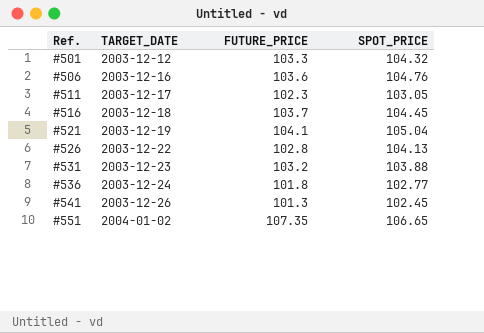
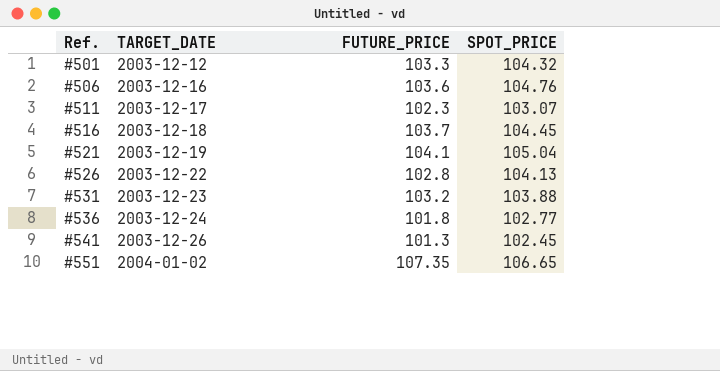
#511 | SPOT_PRICE: 103.05 -> 103.07

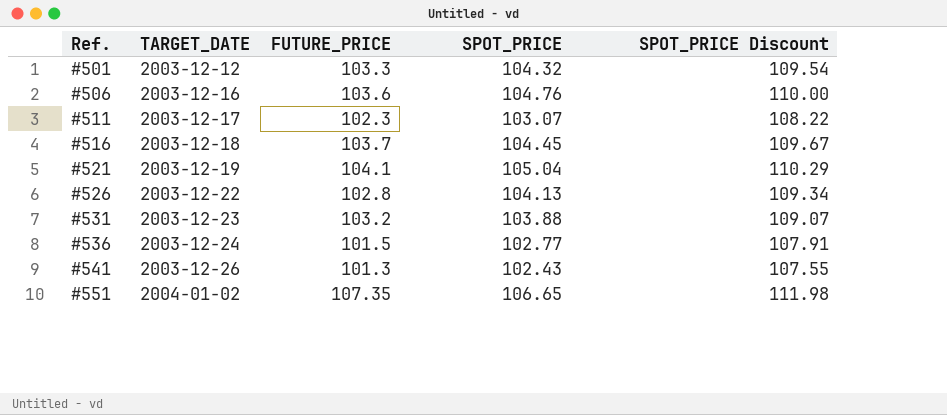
column SPOT_PRICE Discount | formula: none -> [SPOT_PRICE] * 1.05
#536 | FUTURE_PRICE: 101.8 -> 101.5
#541 | SPOT_PRICE: 102.45 -> 102.43

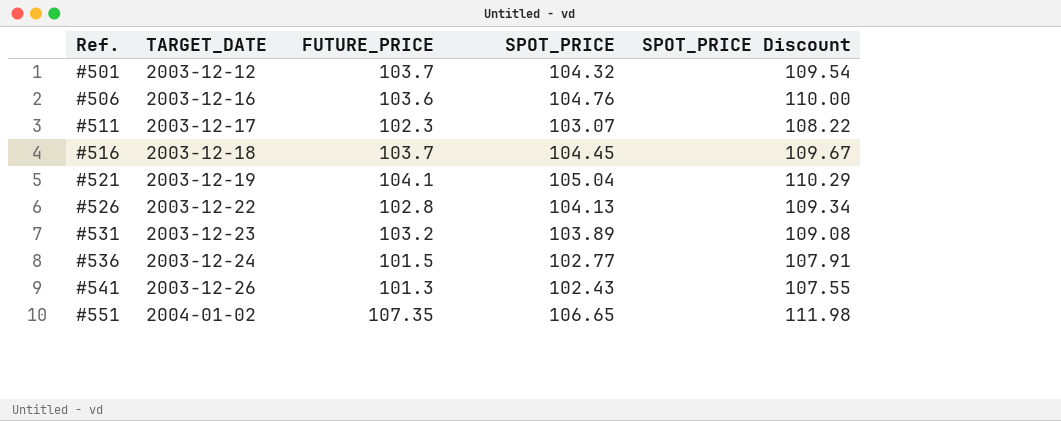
#501 | FUTURE_PRICE: 103.3 -> 103.7
#531 | SPOT_PRICE: 103.88 -> 103.89
#531 | SPOT_PRICE Discount: 109.07 -> 109.08

